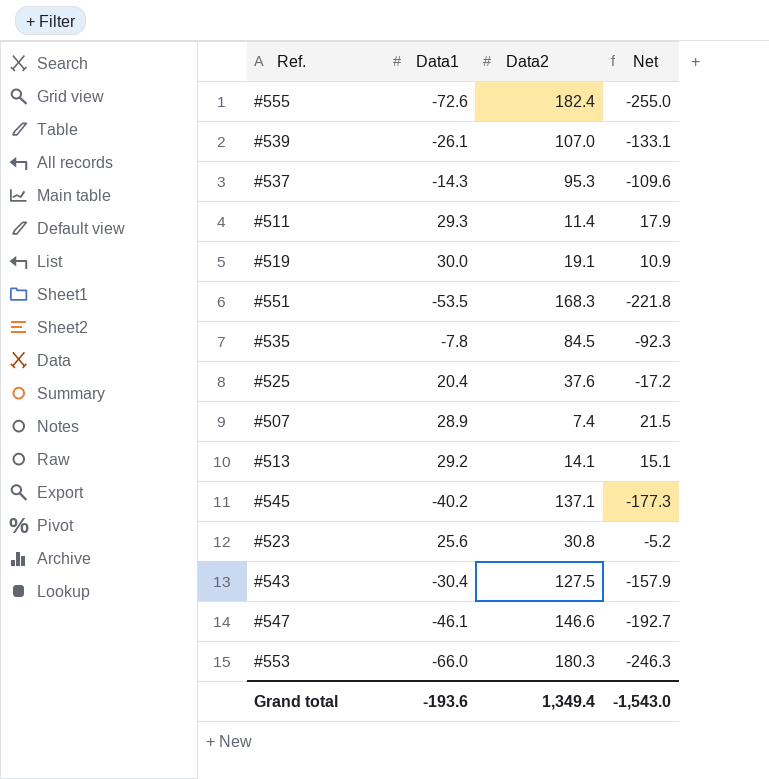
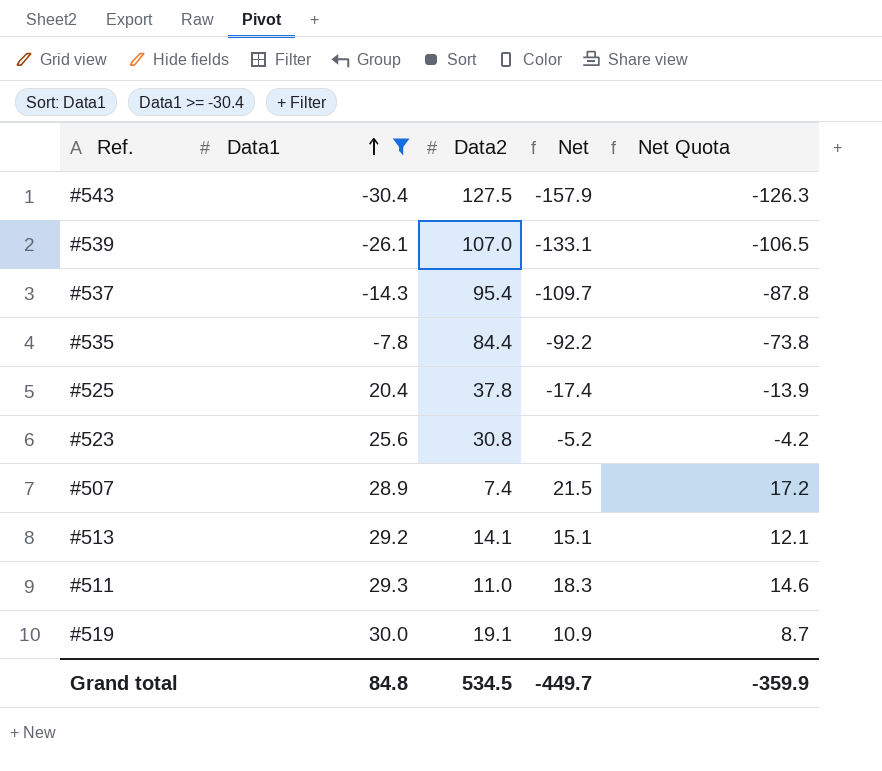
filter: none -> Data1 >= -30.4
row order: none -> Data1 ascending
column Net Quota | formula: none -> [Net] * 0.8
#537 | Data2: 95.3 -> 95.4
#537 | Net: -109.6 -> -109.7
#535 | Data2: 84.5 -> 84.4
#535 | Net: -92.3 -> -92.2
#525 | Data2: 37.6 -> 37.8
#525 | Net: -17.2 -> -17.4
#511 | Data2: 11.4 -> 11.0
#511 | Net: 17.9 -> 18.3
Grand total | Data1: -193.6 -> 84.8
Grand total | Data2: 1,349.4 -> 534.5
Grand total | Net: -1,543.0 -> -449.7

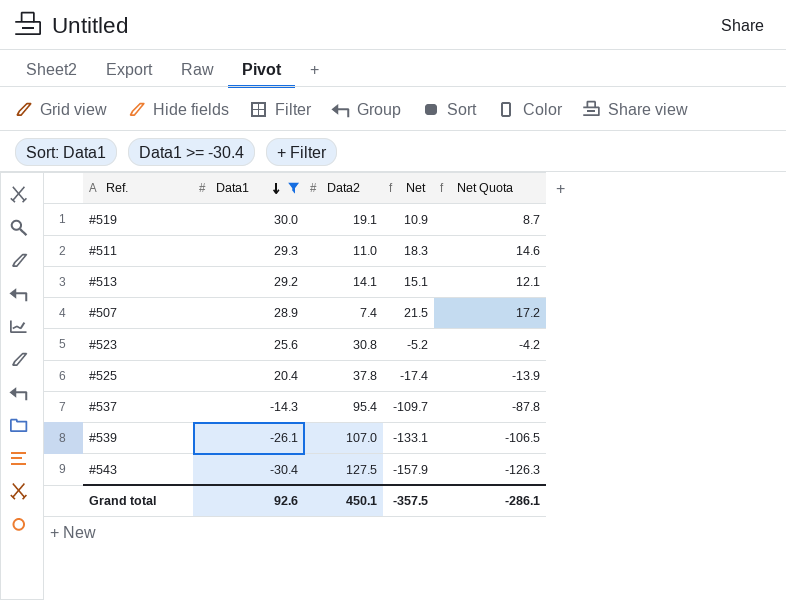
row order: Data1 ascending -> Data1 descending
row #535: -7.8 | 84.4 | -92.2 | -73.8 -> none
Grand total | Data1: 84.8 -> 92.6
Grand total | Data2: 534.5 -> 450.1
Grand total | Net: -449.7 -> -357.5
Grand total | Net Quota: -359.9 -> -286.1

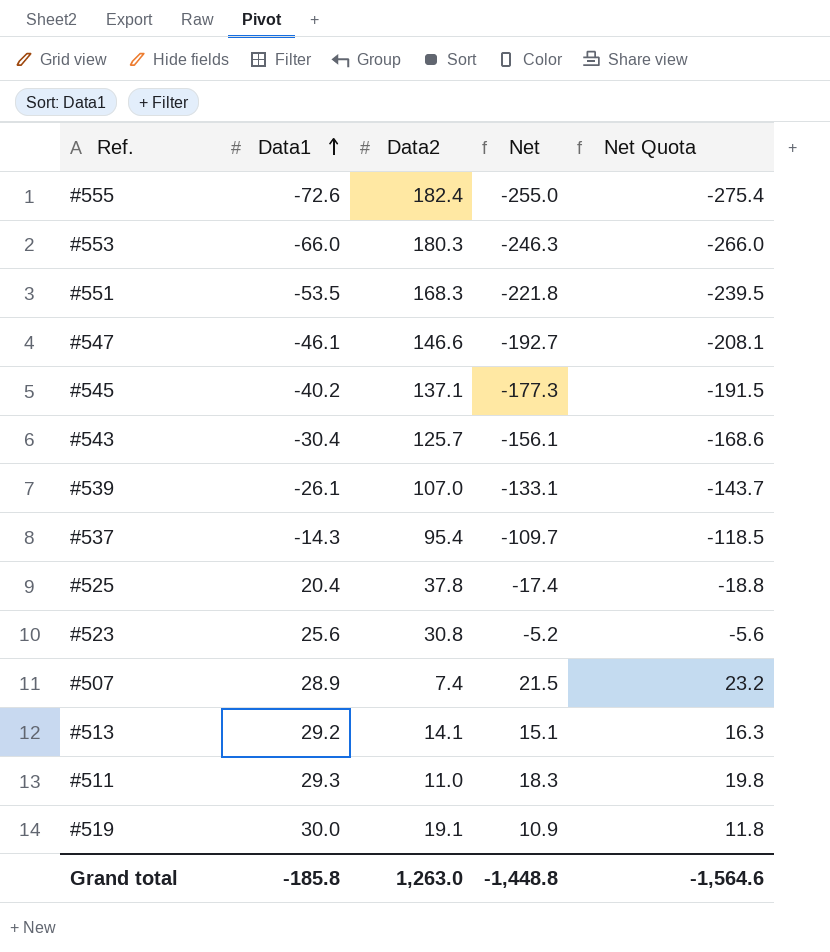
filter: Data1 >= -30.4 -> none
row order: Data1 descending -> Data1 ascending
column Net Quota | formula: [Net] * 0.8 -> [Net] * 1.08
#543 | Data2: 127.5 -> 125.7
#543 | Net: -157.9 -> -156.1
Grand total | Data1: 92.6 -> -185.8
Grand total | Data2: 450.1 -> 1,263.0
Grand total | Net: -357.5 -> -1,448.8
Grand total | Net Quota: -286.1 -> -1,564.6

